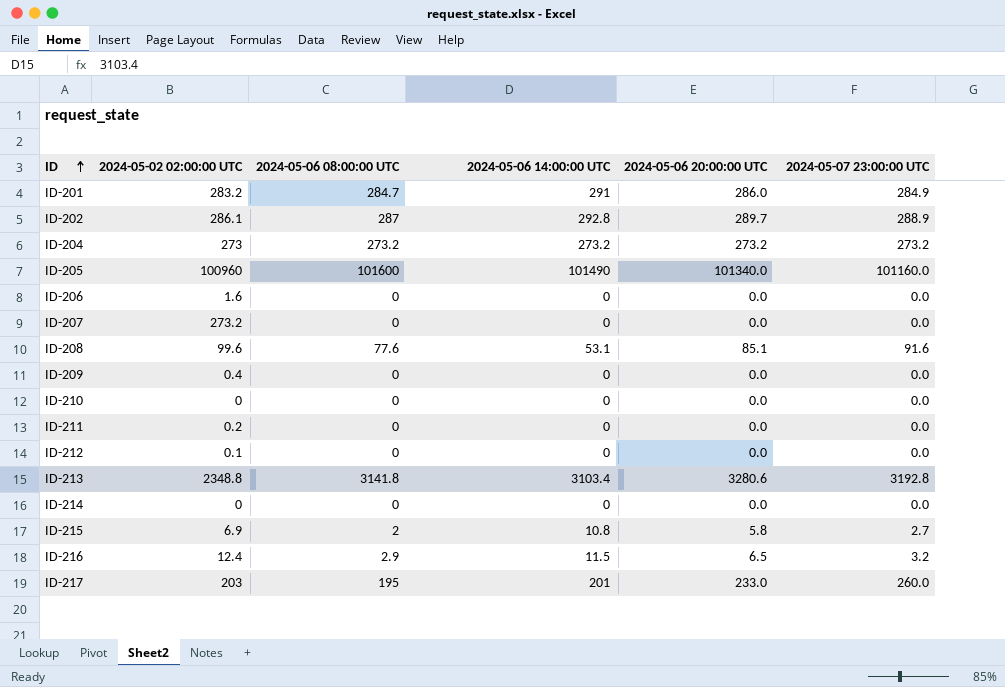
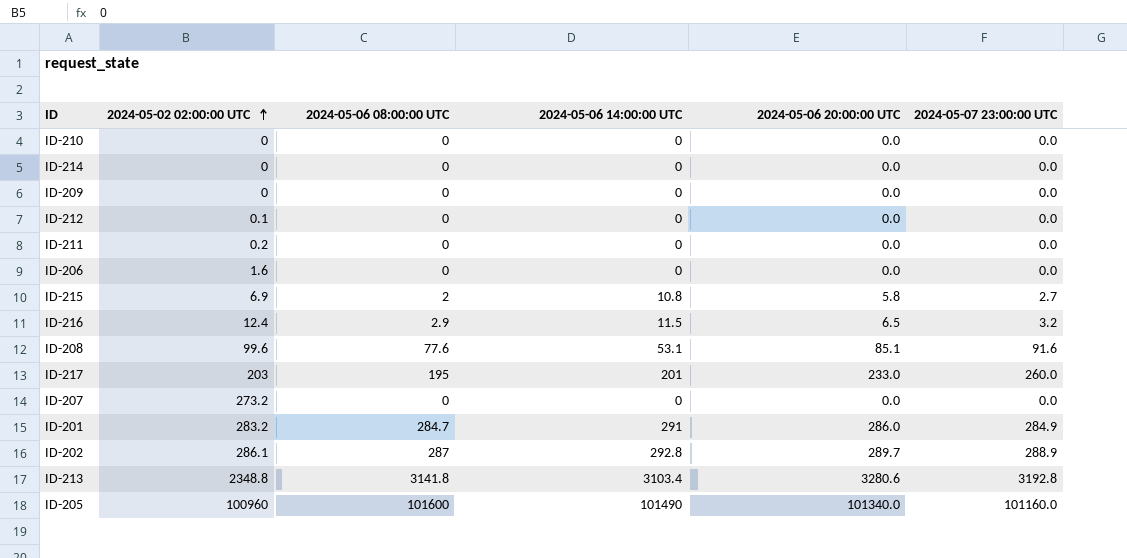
row order: ID ascending -> 2024-05-02 02:00:00 UTC ascending
row ID-204: 273 | 273.2 | 273.2 | 273.2 | 273.2 -> none
ID-209 | 2024-05-02 02:00:00 UTC: 0.4 -> 0

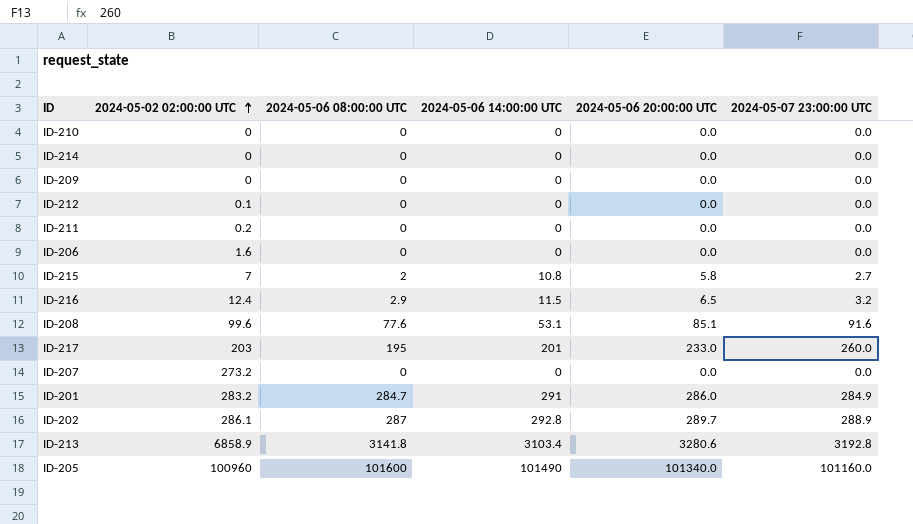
ID-215 | 2024-05-02 02:00:00 UTC: 6.9 -> 7
ID-213 | 2024-05-02 02:00:00 UTC: 2348.8 -> 6858.9

